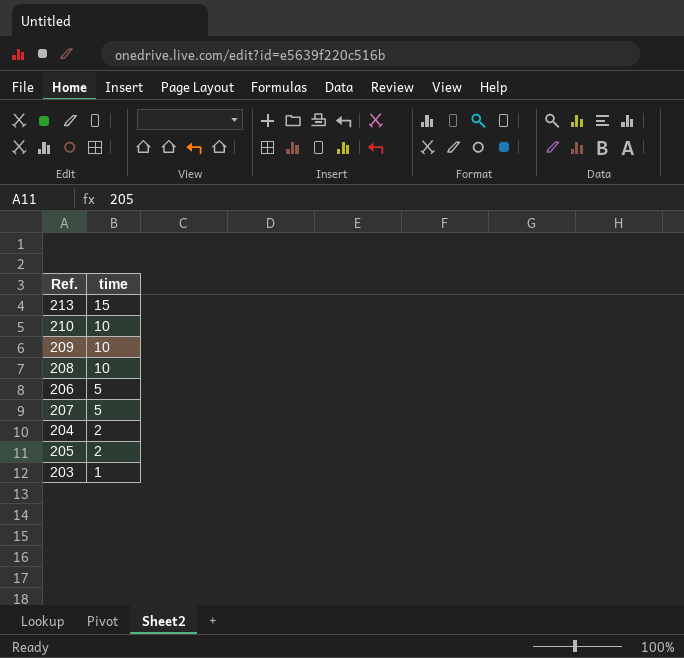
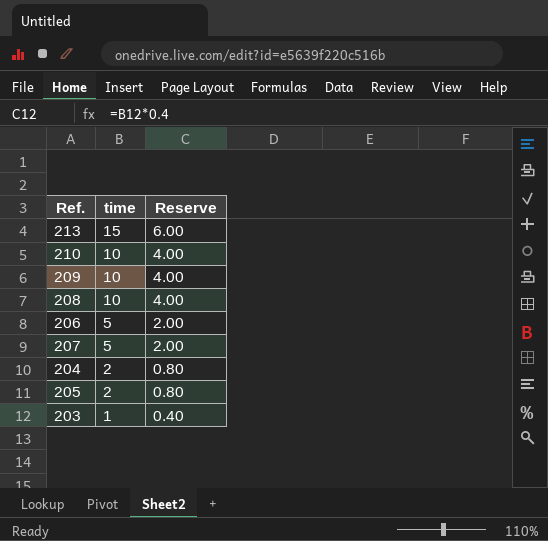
column Reserve | formula: none -> [time] * 0.4

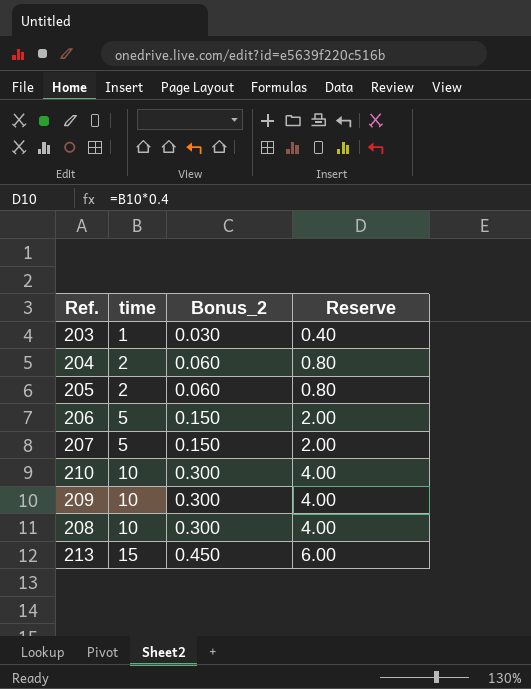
row order: time descending -> time ascending
column Bonus_2 | formula: none -> [time] * 0.03

